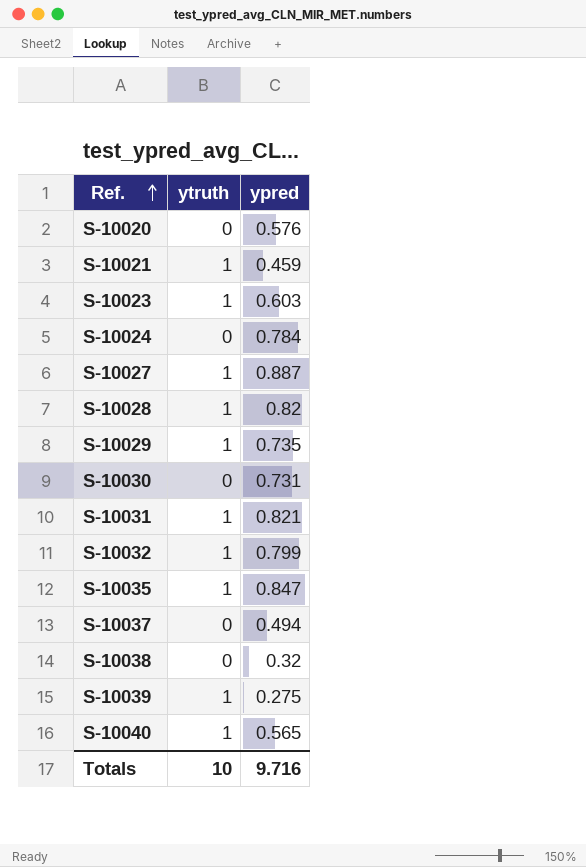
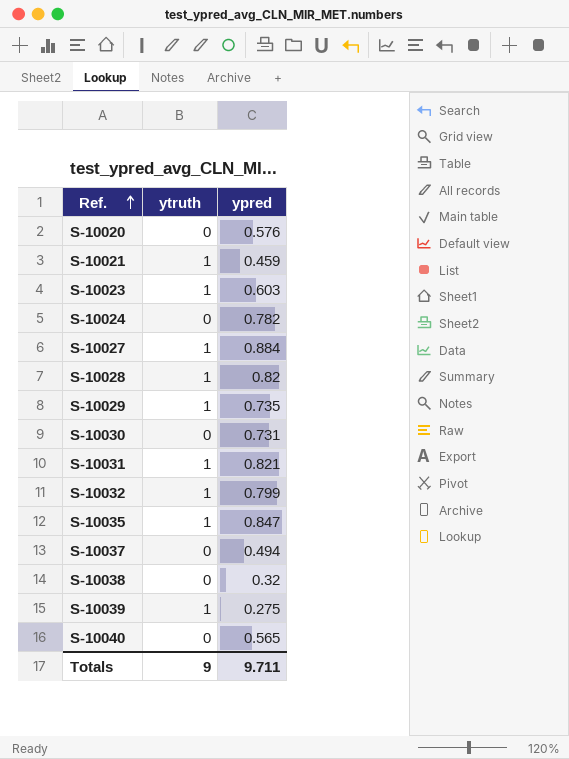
S-10024 | ypred: 0.784 -> 0.782
S-10027 | ypred: 0.887 -> 0.884
S-10040 | ytruth: 1 -> 0
Totals | ytruth: 10 -> 9
Totals | ypred: 9.716 -> 9.711

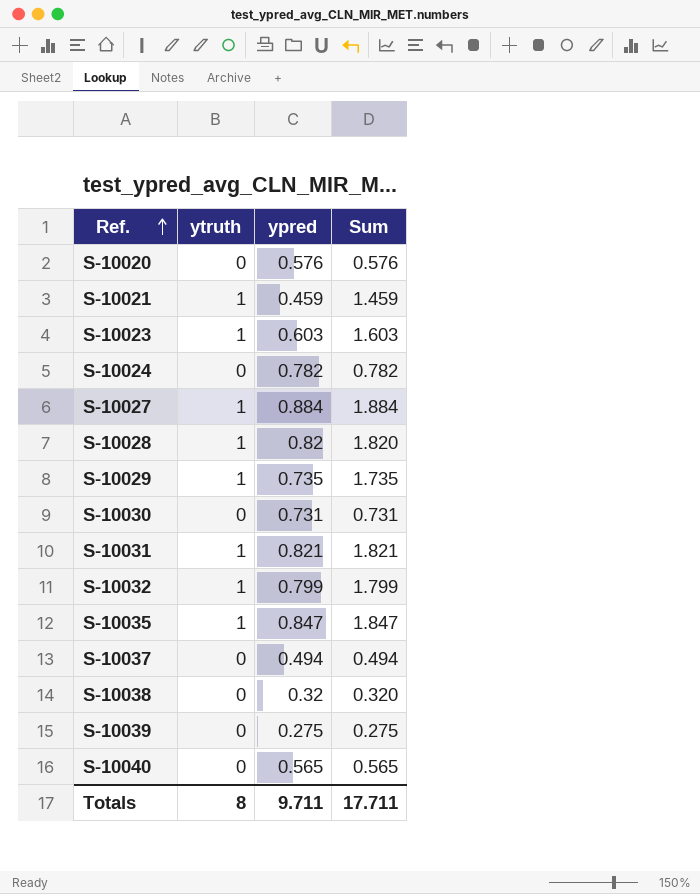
column Sum | formula: none -> [ytruth] + [ypred]
S-10039 | ytruth: 1 -> 0
Totals | ytruth: 9 -> 8

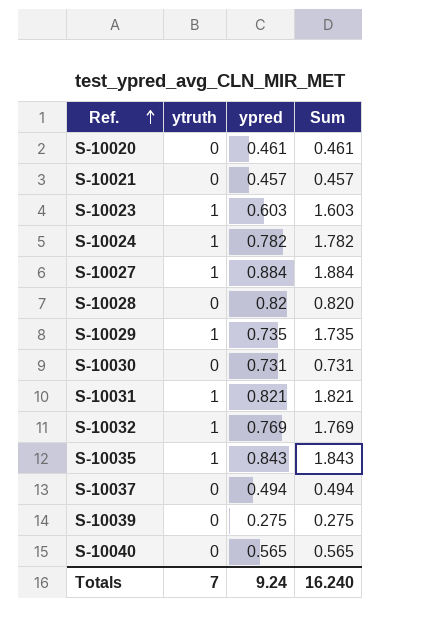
row S-10038: 0 | 0.32 | 0.320 -> none
S-10020 | ypred: 0.576 -> 0.461
S-10020 | Sum: 0.576 -> 0.461
S-10021 | ytruth: 1 -> 0
S-10021 | ypred: 0.459 -> 0.457
S-10021 | Sum: 1.459 -> 0.457
S-10024 | ytruth: 0 -> 1
S-10024 | Sum: 0.782 -> 1.782
S-10028 | ytruth: 1 -> 0
S-10028 | Sum: 1.820 -> 0.820
S-10032 | ypred: 0.799 -> 0.769
S-10032 | Sum: 1.799 -> 1.769
S-10035 | ypred: 0.847 -> 0.843
S-10035 | Sum: 1.847 -> 1.843
Totals | ytruth: 8 -> 7
Totals | ypred: 9.711 -> 9.24
Totals | Sum: 17.711 -> 16.240

